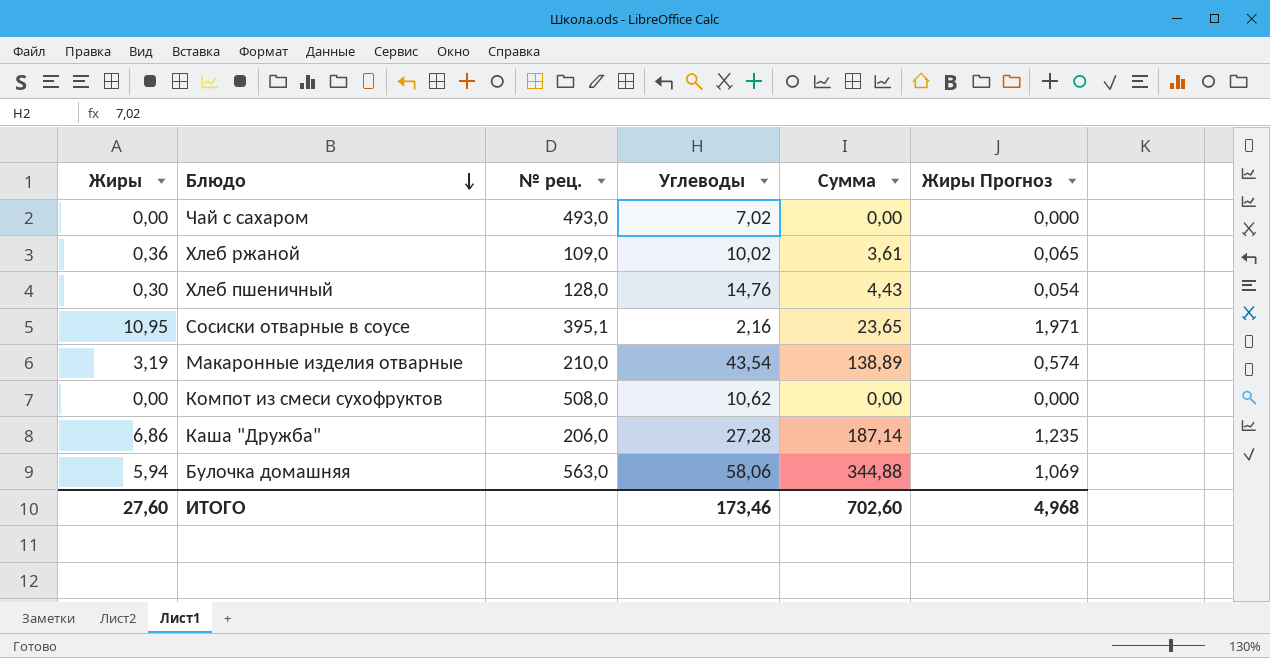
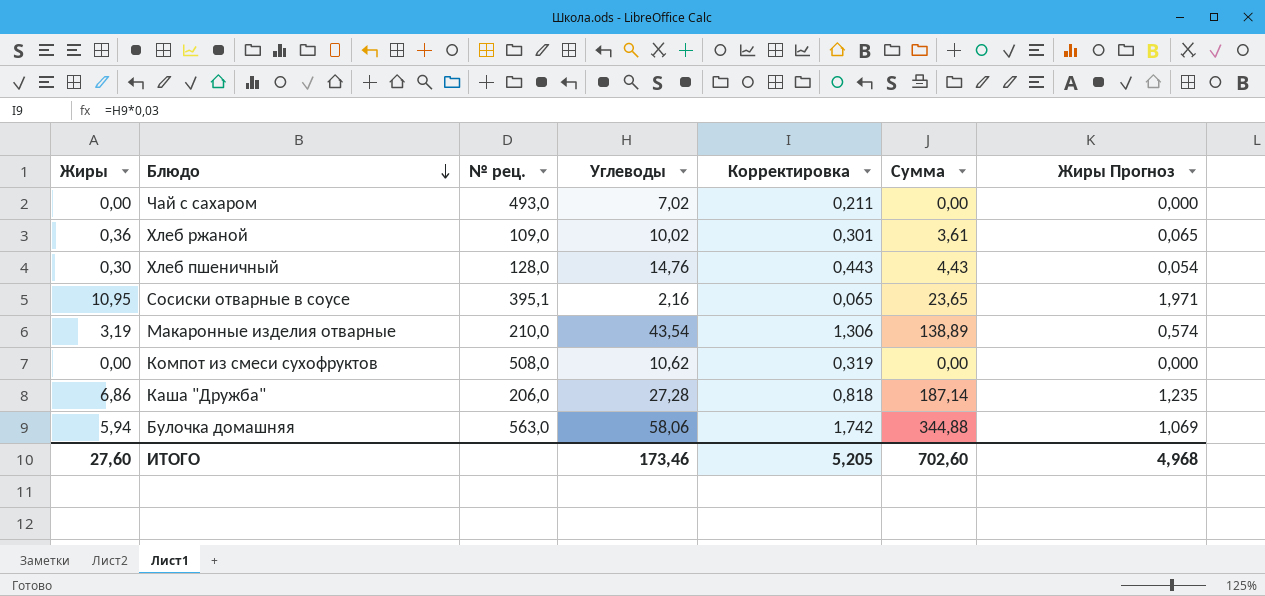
column Корректировка | formula: none -> [Углеводы] * 0,03

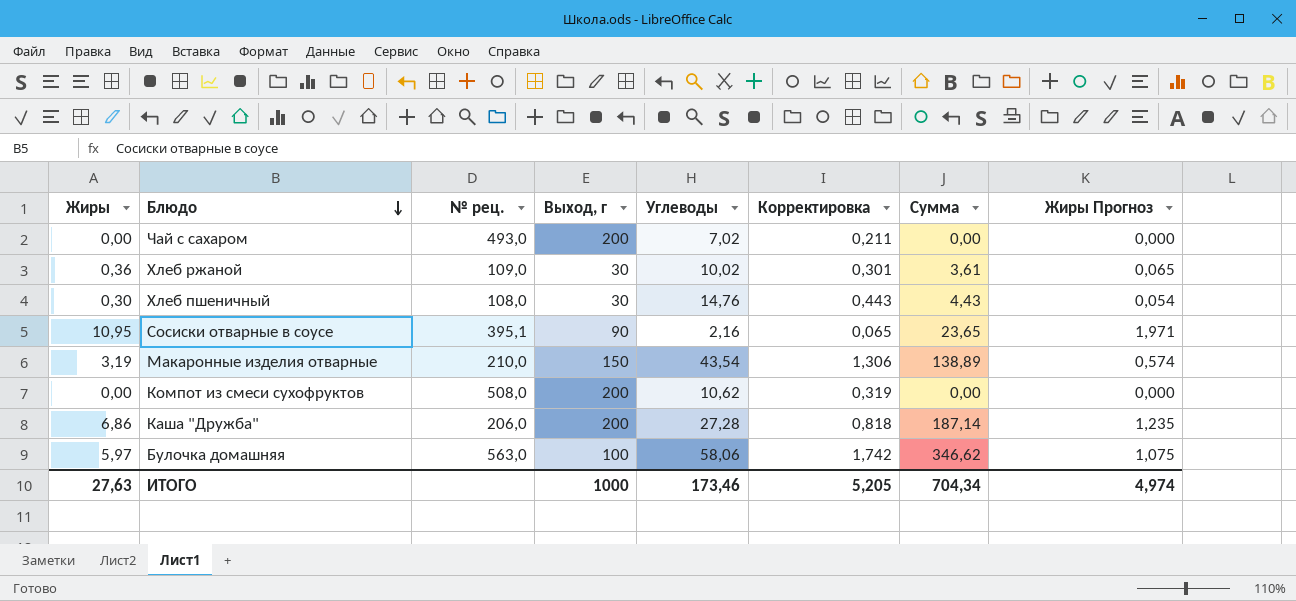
column Выход, г | position: none -> 4
Хлеб пшеничный | № рец.: 128,0 -> 108,0
Булочка домашняя | Жиры: 5,94 -> 5,97
Булочка домашняя | Сумма: 344,88 -> 346,62
Булочка домашняя | Жиры Прогноз: 1,069 -> 1,075
ИТОГО | Жиры: 27,60 -> 27,63
ИТОГО | Сумма: 702,60 -> 704,34
ИТОГО | Жиры Прогноз: 4,968 -> 4,974

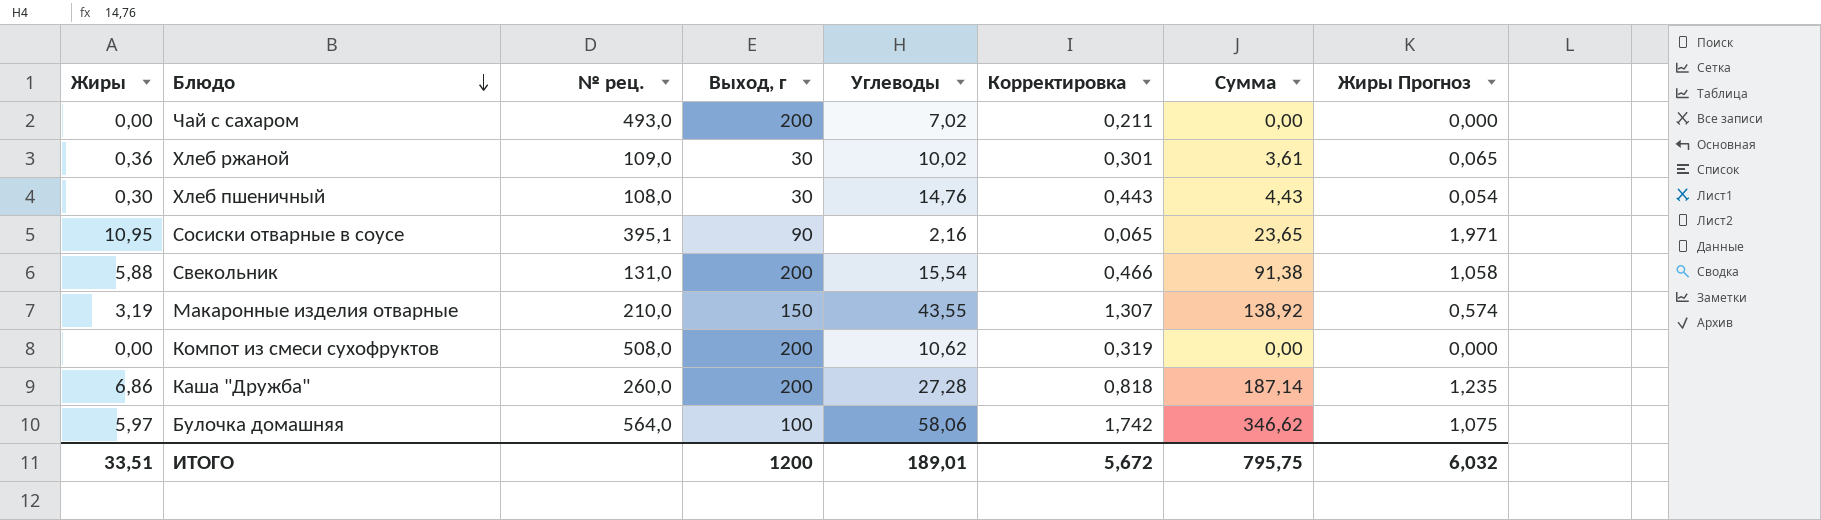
row Свекольник: none -> 5,88 | 131,0 | 200 | 15,54 | 0,466 | 91,38 | 1,058
Макаронные изделия отварные | Углеводы: 43,54 -> 43,55
Макаронные изделия отварные | Корректировка: 1,306 -> 1,307
Макаронные изделия отварные | Сумма: 138,89 -> 138,92
Каша "Дружба" | № рец.: 206,0 -> 260,0
Булочка домашняя | № рец.: 563,0 -> 564,0
ИТОГО | Жиры: 27,63 -> 33,51
ИТОГО | Выход, г: 1000 -> 1200
ИТОГО | Углеводы: 173,46 -> 189,01
ИТОГО | Корректировка: 5,205 -> 5,672
ИТОГО | Сумма: 704,34 -> 795,75
ИТОГО | Жиры Прогноз: 4,974 -> 6,032

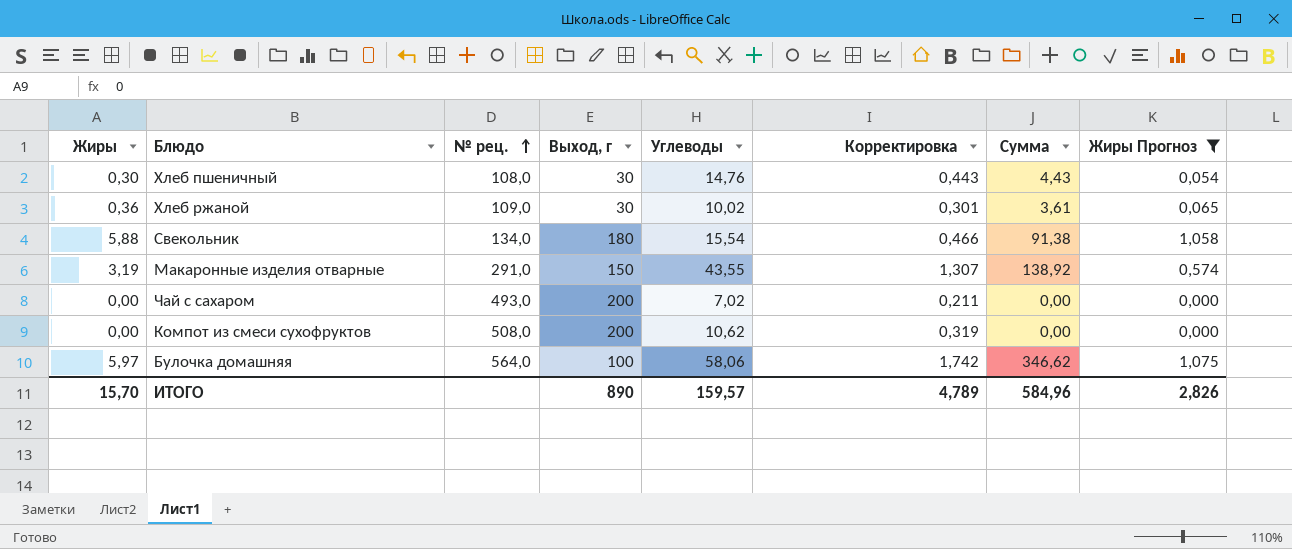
filter: none -> Жиры Прогноз <= 1,075
row order: Блюдо descending -> № рец. ascending
Свекольник | № рец.: 131,0 -> 134,0
Свекольник | Выход, г: 200 -> 180
Макаронные изделия отварные | № рец.: 210,0 -> 291,0
ИТОГО | Жиры: 33,51 -> 15,70
ИТОГО | Выход, г: 1200 -> 890
ИТОГО | Углеводы: 189,01 -> 159,57
ИТОГО | Корректировка: 5,672 -> 4,789
ИТОГО | Сумма: 795,75 -> 584,96
ИТОГО | Жиры Прогноз: 6,032 -> 2,826

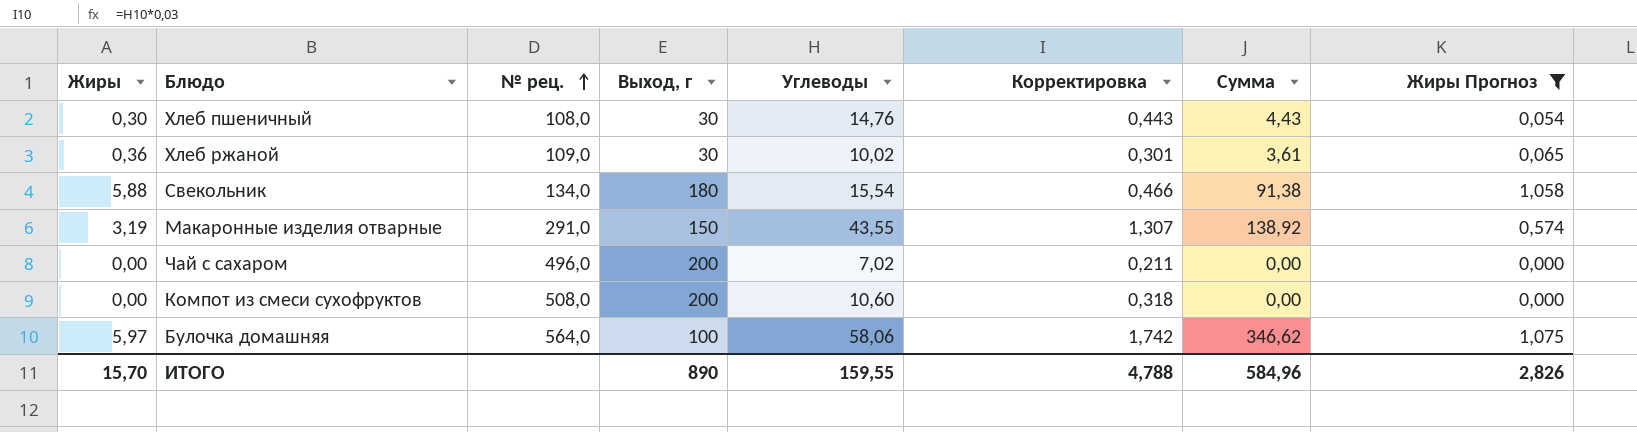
Чай с сахаром | № рец.: 493,0 -> 496,0
Компот из смеси сухофруктов | Углеводы: 10,62 -> 10,60
Компот из смеси сухофруктов | Корректировка: 0,319 -> 0,318
ИТОГО | Углеводы: 159,57 -> 159,55
ИТОГО | Корректировка: 4,789 -> 4,788

